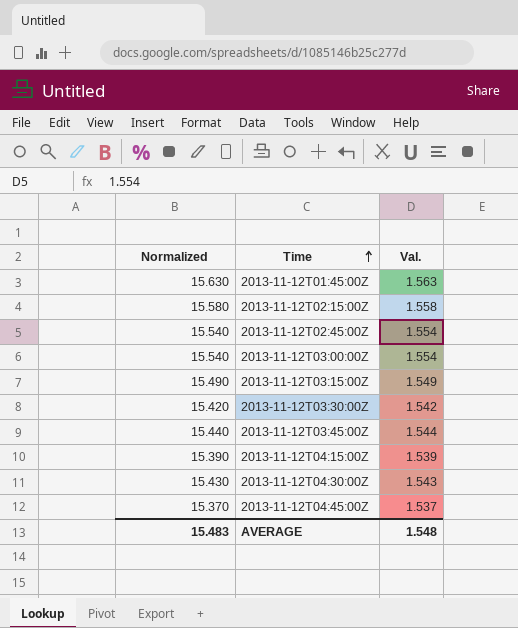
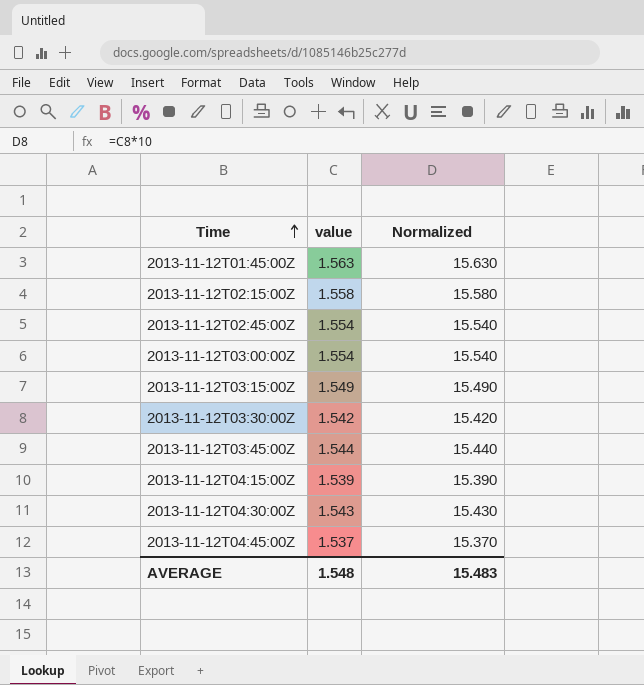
column name: Val. -> value
column Normalized | position: 1 -> 3

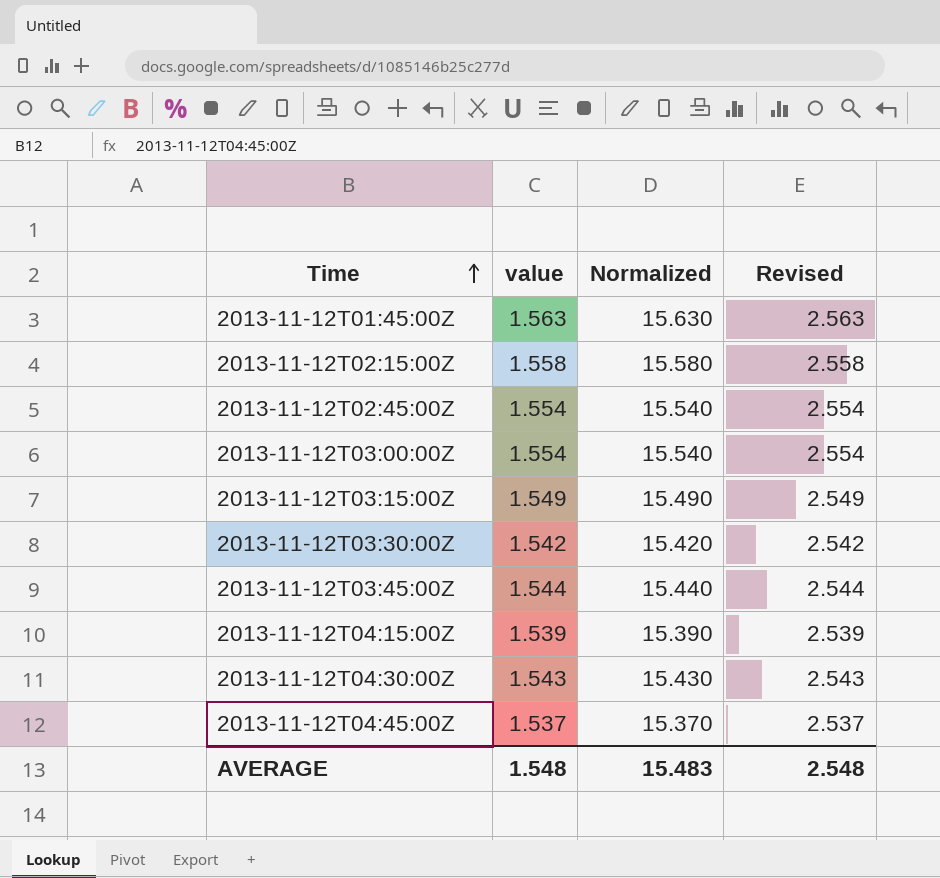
column Revised | formula: none -> [value] + 1

